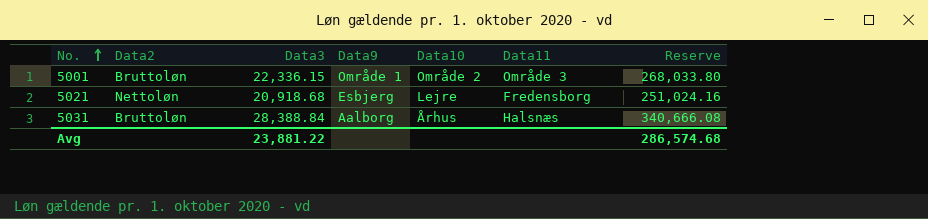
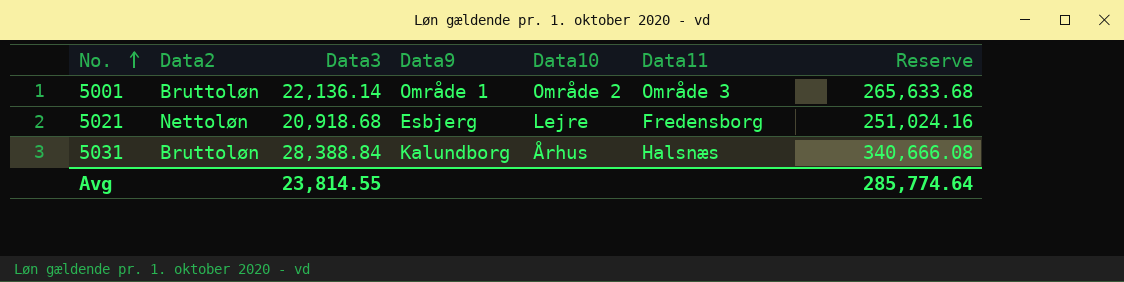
5001 | Data3: 22,336.15 -> 22,136.14
5001 | Reserve: 268,033.80 -> 265,633.68
5031 | Data9: Aalborg -> Kalundborg
Avg | Data3: 23,881.22 -> 23,814.55
Avg | Reserve: 286,574.68 -> 285,774.64

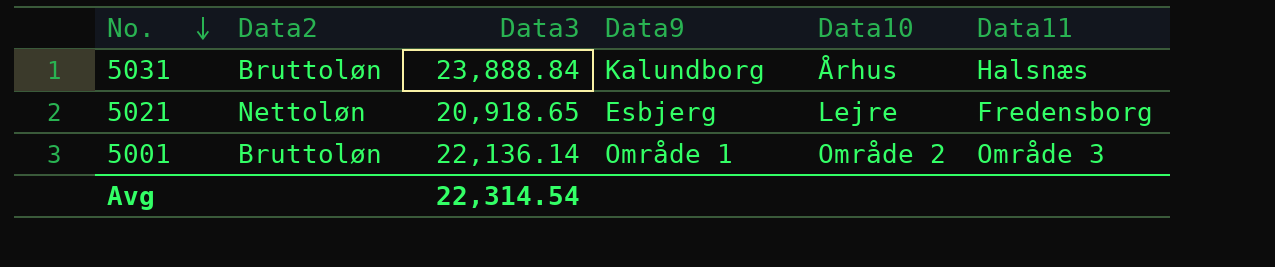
row order: No. ascending -> No. descending
column Reserve | formula: [Data3] * 12 -> none
5031 | Data3: 28,388.84 -> 23,888.84
5021 | Data3: 20,918.68 -> 20,918.65
Avg | Data3: 23,814.55 -> 22,314.54

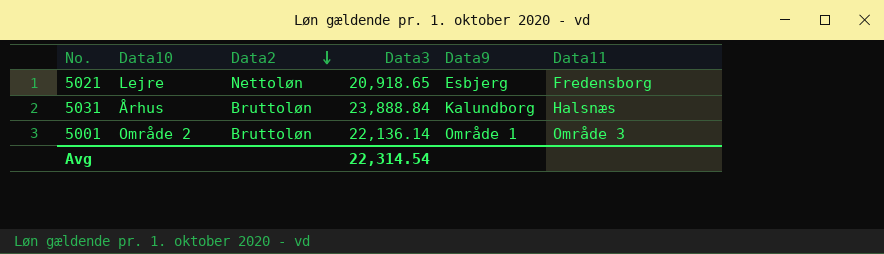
row order: No. descending -> Data2 descending
column Data10 | position: 5 -> 2

